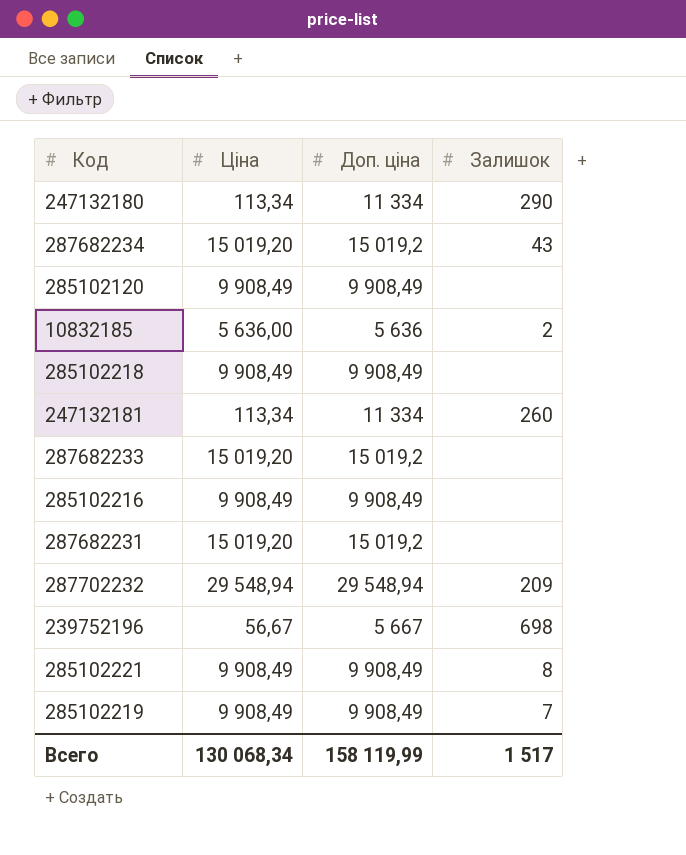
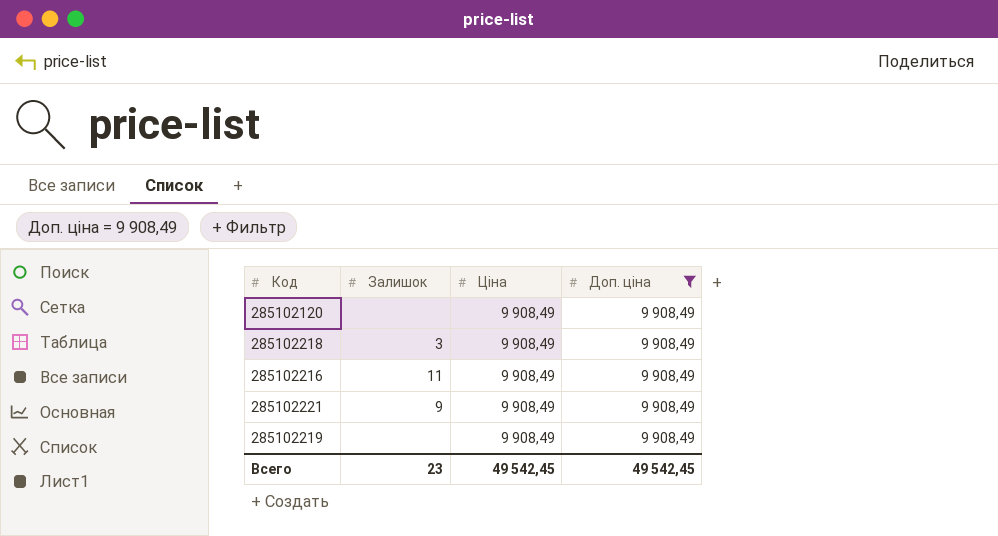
filter: none -> Доп. ціна = 9 908,49
column Залишок | position: 4 -> 2
285102218 | Залишок: none -> 3
285102216 | Залишок: none -> 11
285102221 | Залишок: 8 -> 9
285102219 | Залишок: 7 -> none
Всего | Залишок: 1 517 -> 23
Всего | Ціна: 130 068,34 -> 49 542,45
Всего | Доп. ціна: 158 119,99 -> 49 542,45

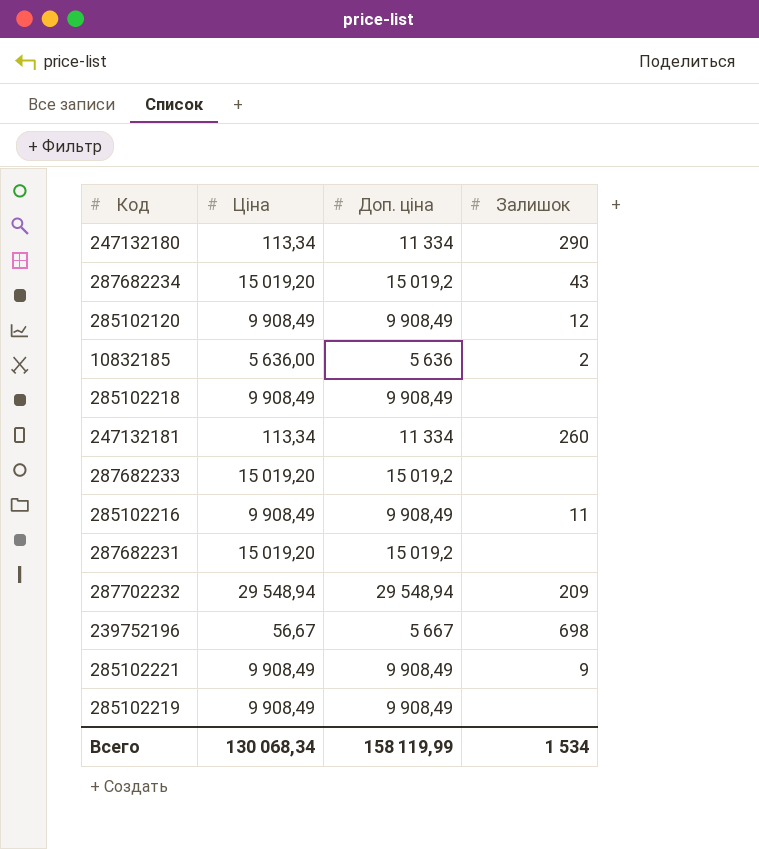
filter: Доп. ціна = 9 908,49 -> none
column Залишок | position: 2 -> 4
285102120 | Залишок: none -> 12
285102218 | Залишок: 3 -> none
Всего | Ціна: 49 542,45 -> 130 068,34
Всего | Доп. ціна: 49 542,45 -> 158 119,99
Всего | Залишок: 23 -> 1 534

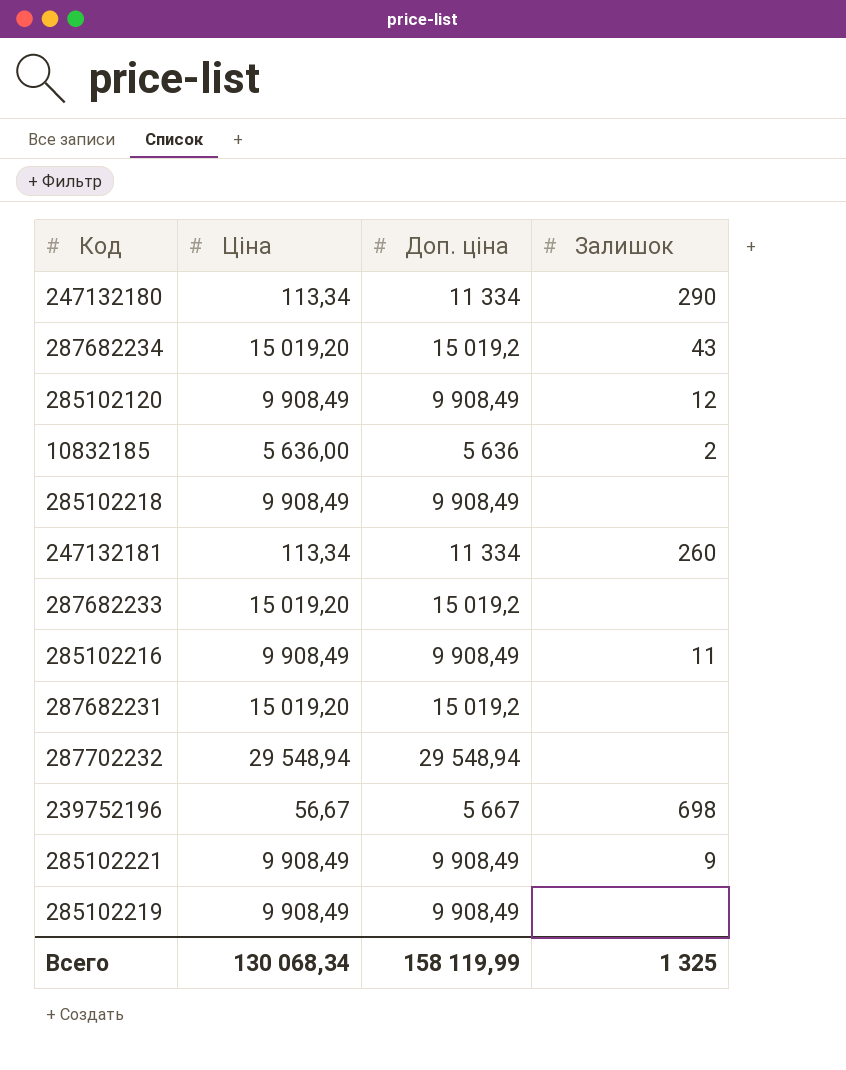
287702232 | Залишок: 209 -> none
Всего | Залишок: 1 534 -> 1 325

